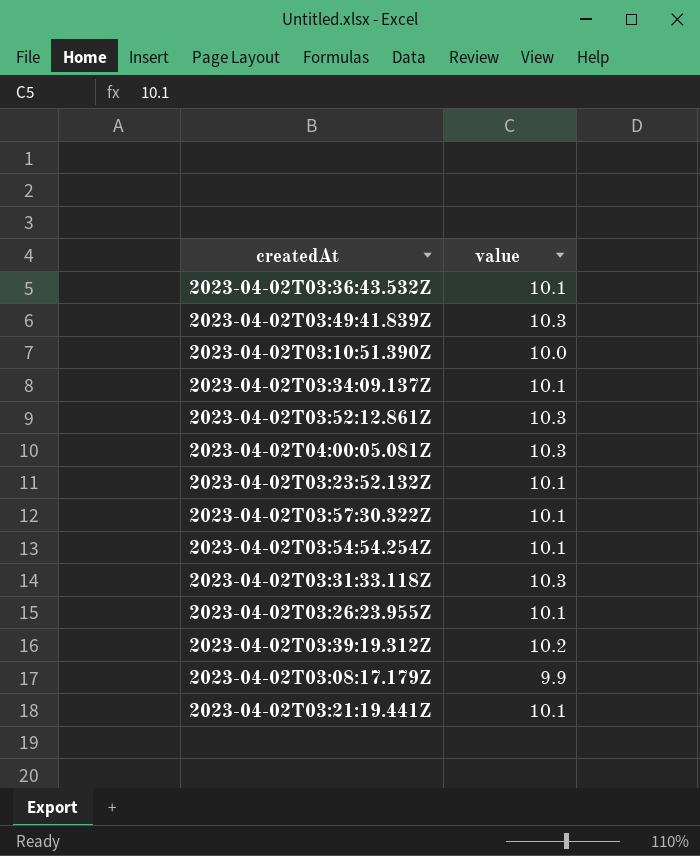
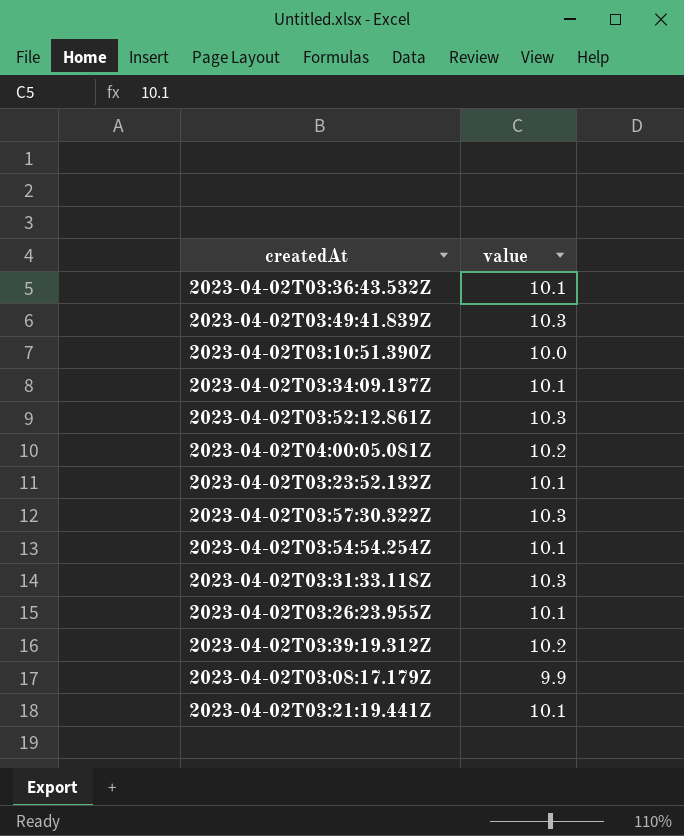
2023-04-02T04:00:05.081Z | value: 10.3 -> 10.2
2023-04-02T03:57:30.322Z | value: 10.1 -> 10.3

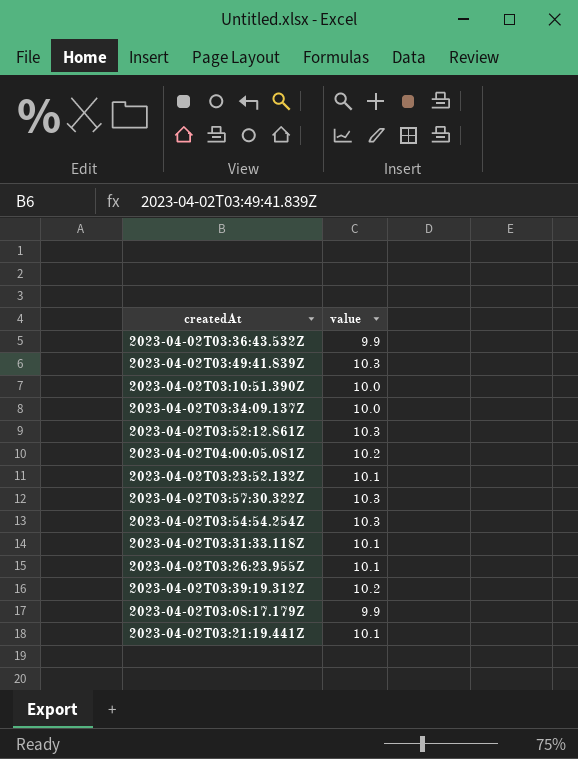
2023-04-02T03:36:43.532Z | value: 10.1 -> 9.9
2023-04-02T03:34:09.137Z | value: 10.1 -> 10.0
2023-04-02T03:54:54.254Z | value: 10.1 -> 10.3
2023-04-02T03:31:33.118Z | value: 10.3 -> 10.1

